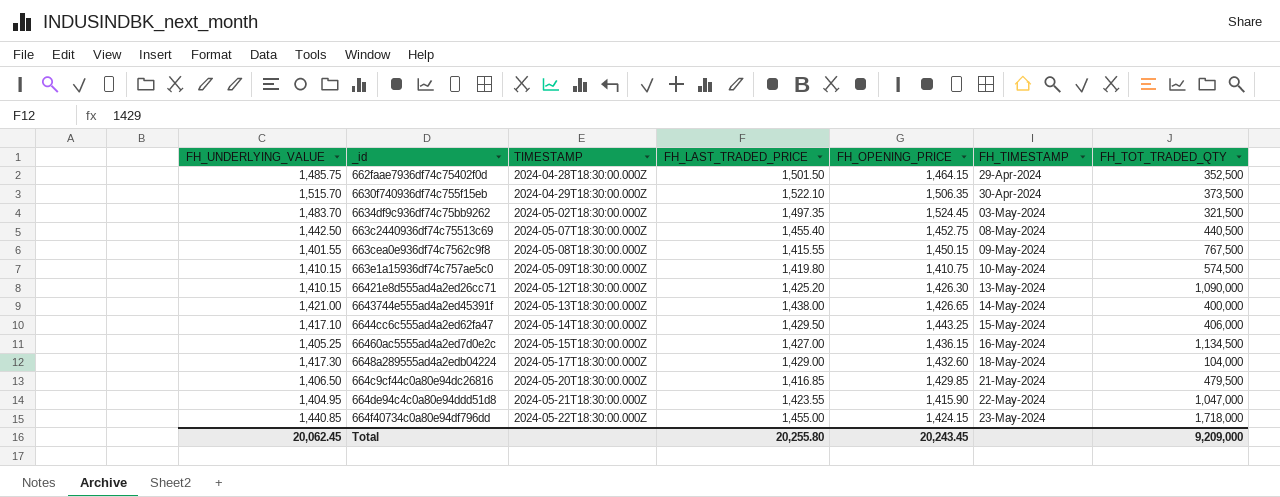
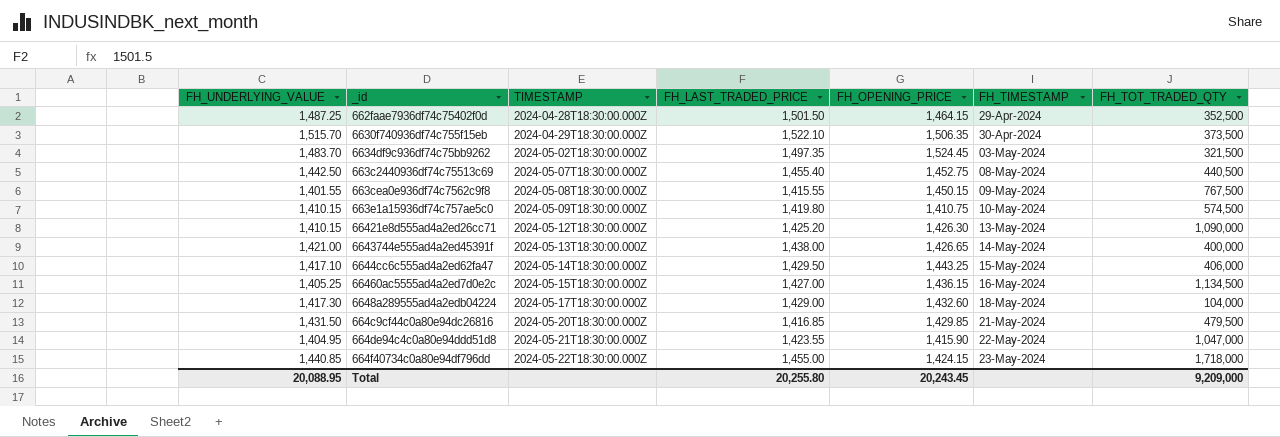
662faae7936df74c75402f0d | FH_UNDERLYING_VALUE: 1,485.75 -> 1,487.25
664c9cf44c0a80e94dc26816 | FH_UNDERLYING_VALUE: 1,406.50 -> 1,431.50
Total | FH_UNDERLYING_VALUE: 20,062.45 -> 20,088.95

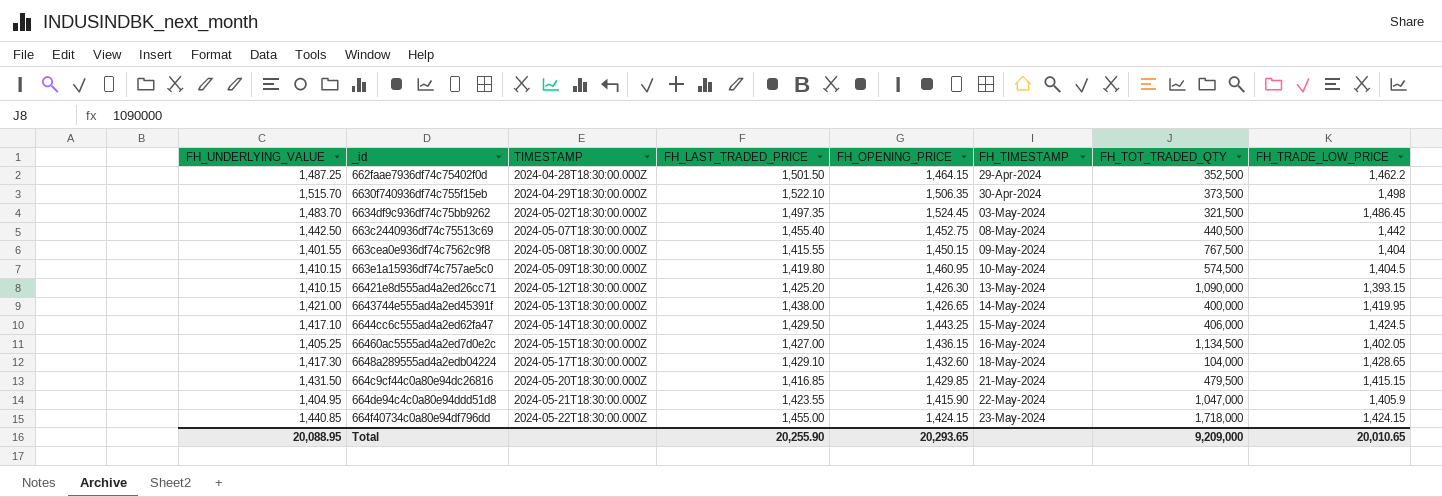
column FH_TRADE_LOW_PRICE | position: none -> 8
663e1a15936df74c757ae5c0 | FH_OPENING_PRICE: 1,410.75 -> 1,460.95
6648a289555ad4a2edb04224 | FH_LAST_TRADED_PRICE: 1,429.00 -> 1,429.10
Total | FH_LAST_TRADED_PRICE: 20,255.80 -> 20,255.90
Total | FH_OPENING_PRICE: 20,243.45 -> 20,293.65

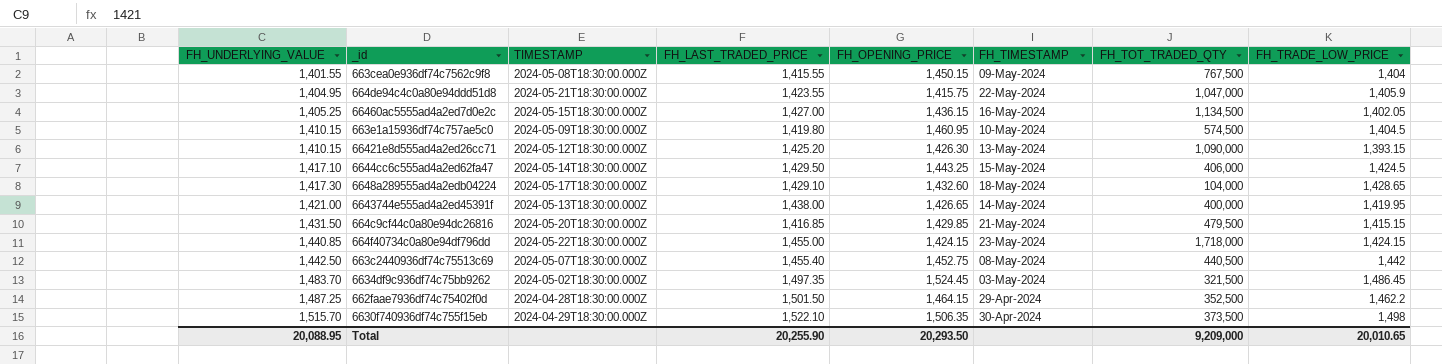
row order: TIMESTAMP ascending -> FH_UNDERLYING_VALUE ascending
664de94c4c0a80e94ddd51d8 | FH_OPENING_PRICE: 1,415.90 -> 1,415.75
Total | FH_OPENING_PRICE: 20,293.65 -> 20,293.50

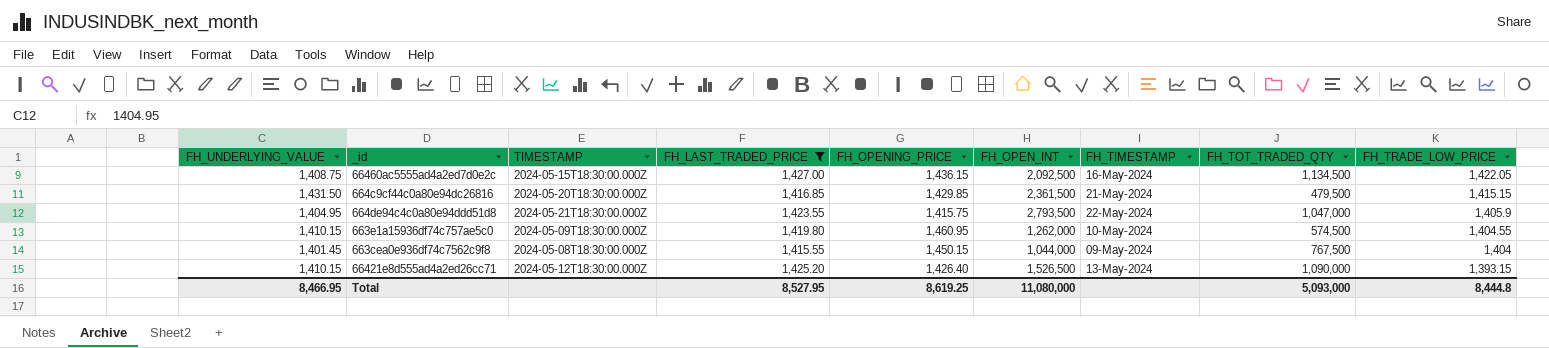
filter: none -> FH_LAST_TRADED_PRICE <= 1,427.00
row order: FH_UNDERLYING_VALUE ascending -> FH_TRADE_LOW_PRICE descending
column FH_OPEN_INT | position: none -> 6
66460ac5555ad4a2ed7d0e2c | FH_UNDERLYING_VALUE: 1,405.25 -> 1,408.75
66460ac5555ad4a2ed7d0e2c | FH_TRADE_LOW_PRICE: 1,402.05 -> 1,422.05
663e1a15936df74c757ae5c0 | FH_TRADE_LOW_PRICE: 1,404.5 -> 1,404.55
663cea0e936df74c7562c9f8 | FH_UNDERLYING_VALUE: 1,401.55 -> 1,401.45
66421e8d555ad4a2ed26cc71 | FH_OPENING_PRICE: 1,426.30 -> 1,426.40
Total | FH_UNDERLYING_VALUE: 20,088.95 -> 8,466.95
Total | FH_LAST_TRADED_PRICE: 20,255.90 -> 8,527.95
Total | FH_OPENING_PRICE: 20,293.50 -> 8,619.25
Total | FH_TOT_TRADED_QTY: 9,209,000 -> 5,093,000
Total | FH_TRADE_LOW_PRICE: 20,010.65 -> 8,444.8

